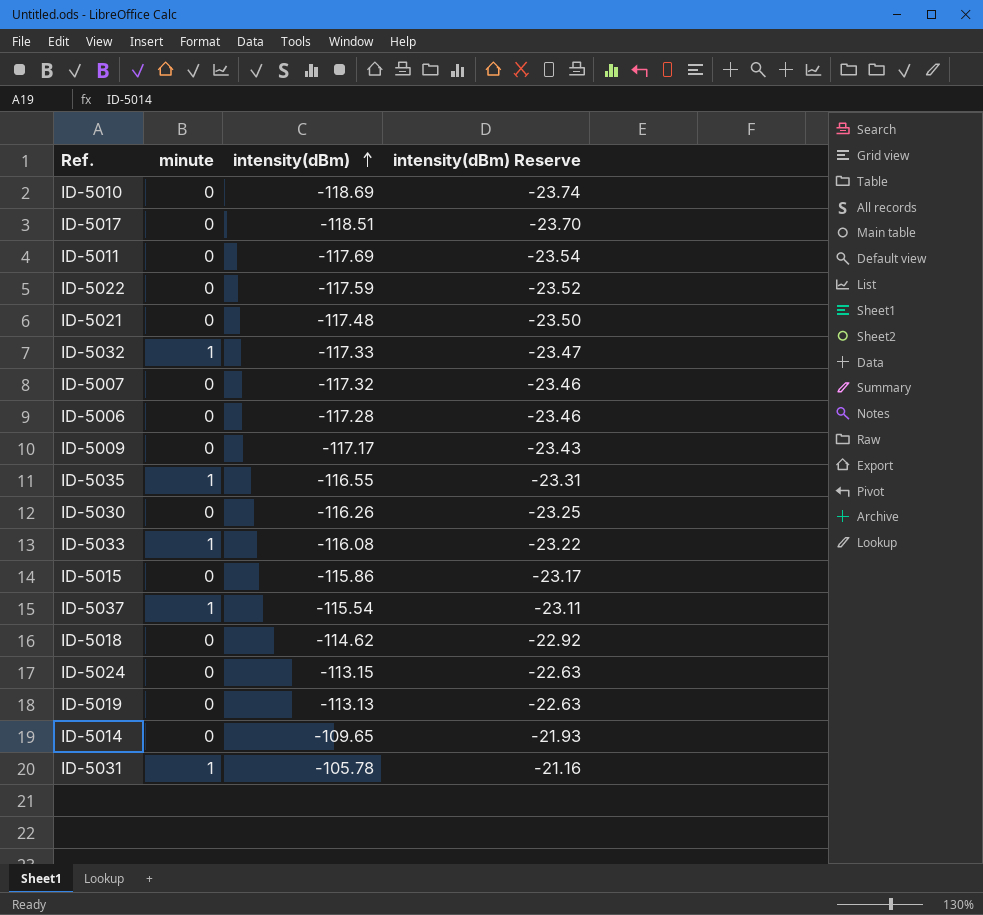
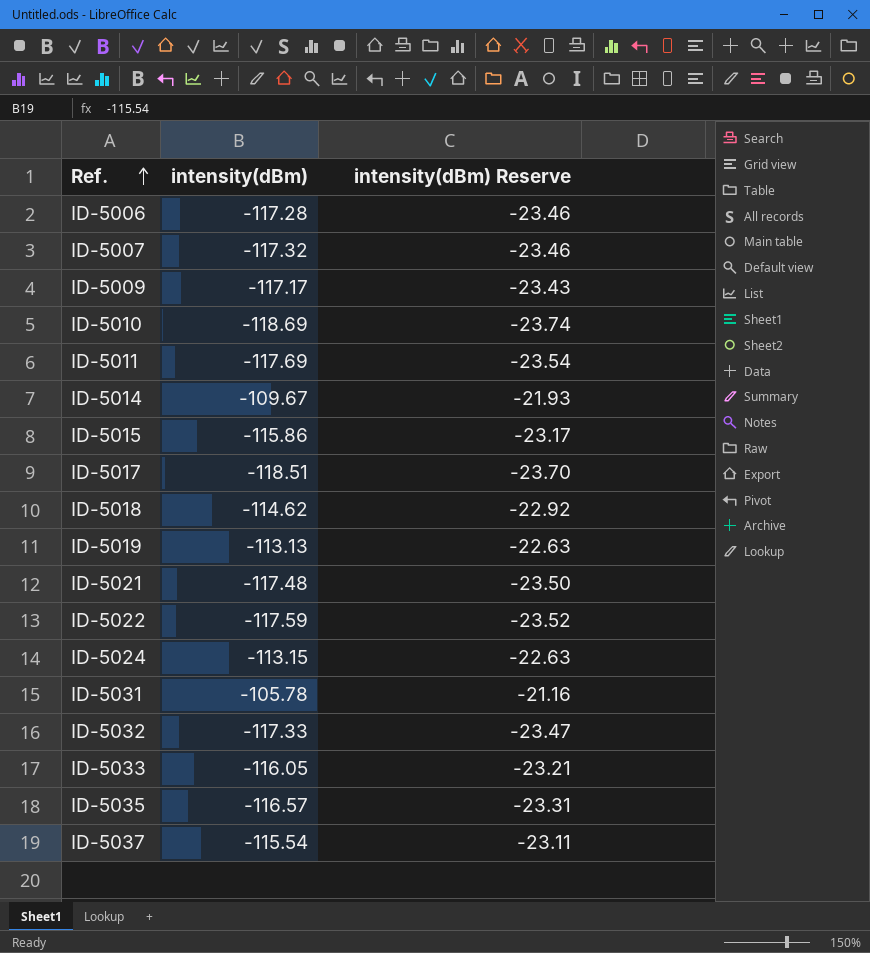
row order: intensity(dBm) ascending -> Ref. ascending
column minute | position: 2 -> none
row ID-5030: 0 | -116.26 | -23.25 -> none
ID-5014 | intensity(dBm): -109.65 -> -109.67
ID-5033 | intensity(dBm): -116.08 -> -116.05
ID-5033 | intensity(dBm) Reserve: -23.22 -> -23.21
ID-5035 | intensity(dBm): -116.55 -> -116.57

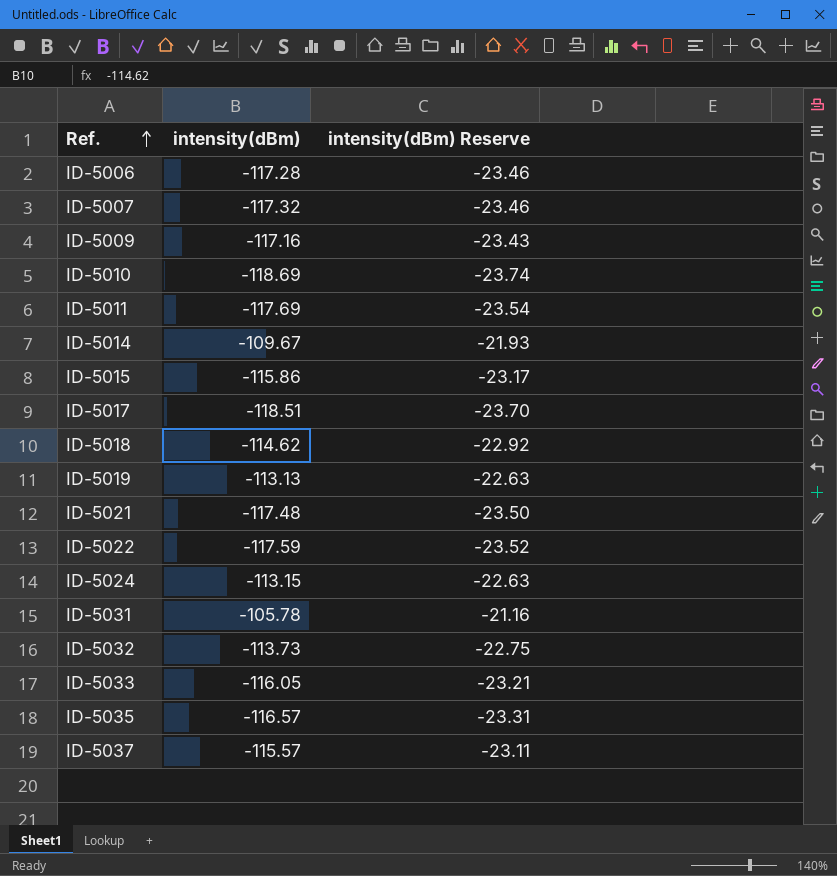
ID-5009 | intensity(dBm): -117.17 -> -117.16
ID-5032 | intensity(dBm): -117.33 -> -113.73
ID-5032 | intensity(dBm) Reserve: -23.47 -> -22.75
ID-5037 | intensity(dBm): -115.54 -> -115.57

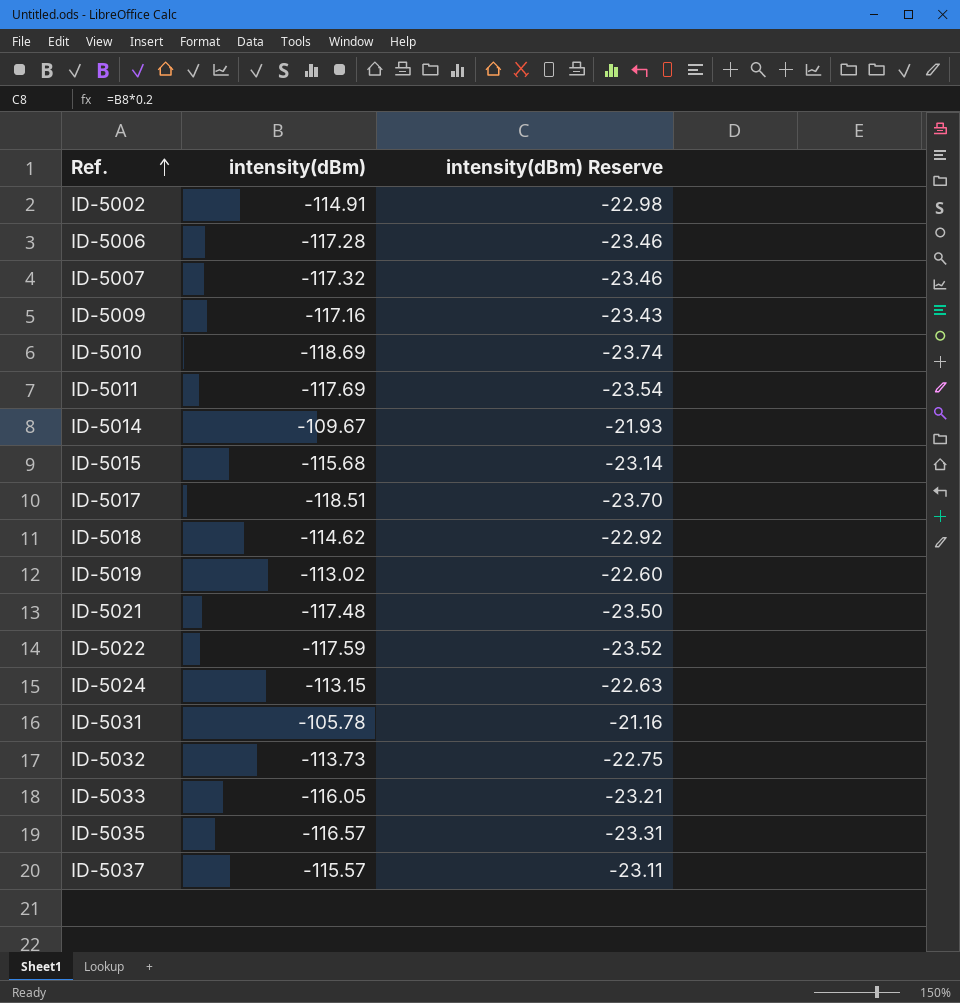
row ID-5002: none -> -114.91 | -22.98
ID-5015 | intensity(dBm): -115.86 -> -115.68
ID-5015 | intensity(dBm) Reserve: -23.17 -> -23.14
ID-5019 | intensity(dBm): -113.13 -> -113.02
ID-5019 | intensity(dBm) Reserve: -22.63 -> -22.60

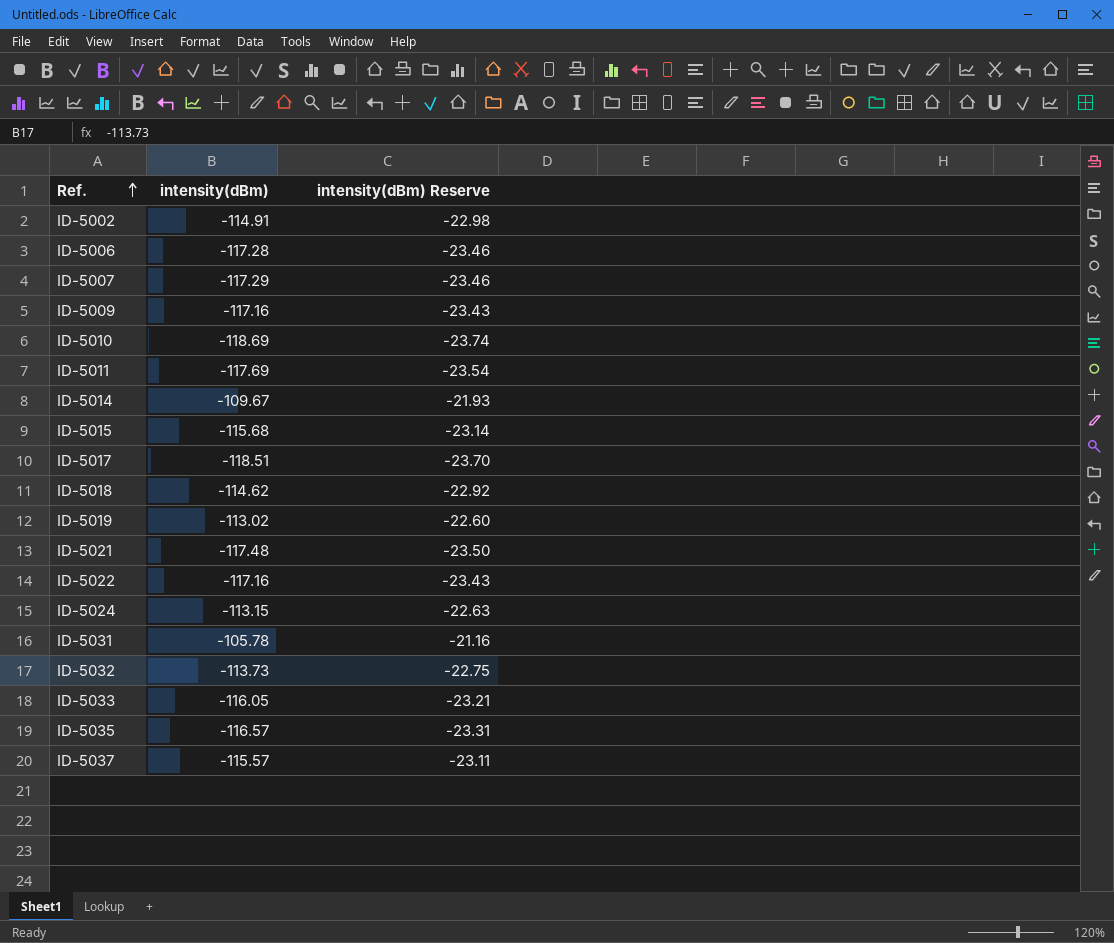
ID-5007 | intensity(dBm): -117.32 -> -117.29
ID-5022 | intensity(dBm): -117.59 -> -117.16
ID-5022 | intensity(dBm) Reserve: -23.52 -> -23.43

